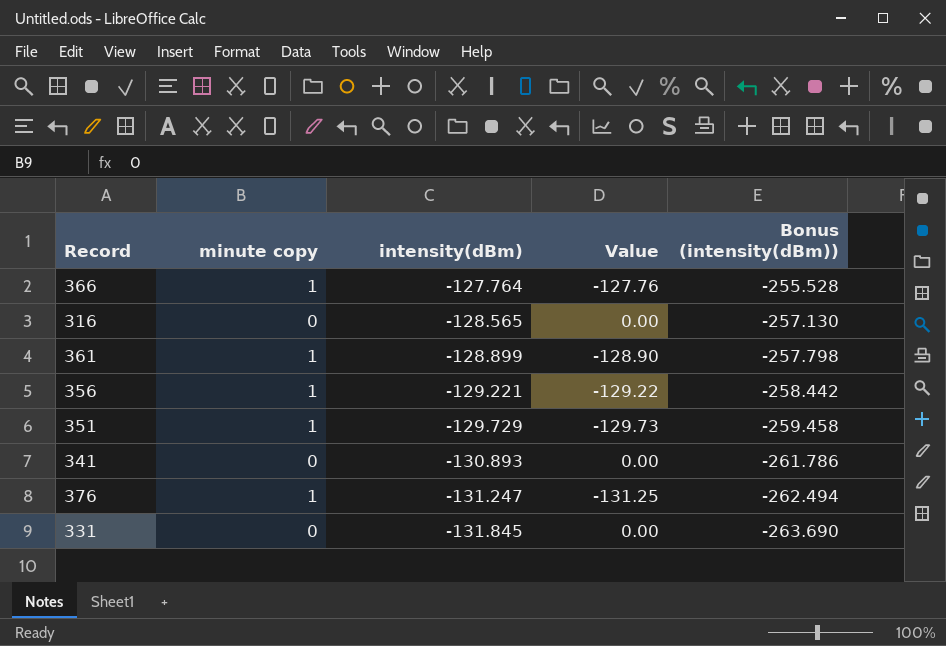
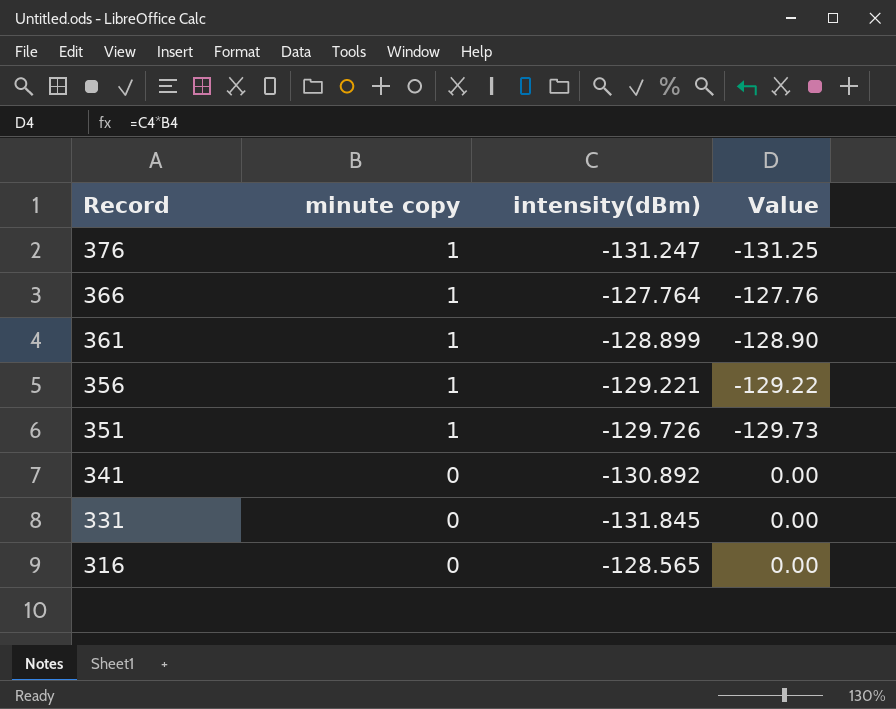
row order: intensity(dBm) descending -> Record descending
column Bonus (intensity(dBm)) | formula: [intensity(dBm)] * 2 -> none
351 | intensity(dBm): -129.729 -> -129.726
341 | intensity(dBm): -130.893 -> -130.892

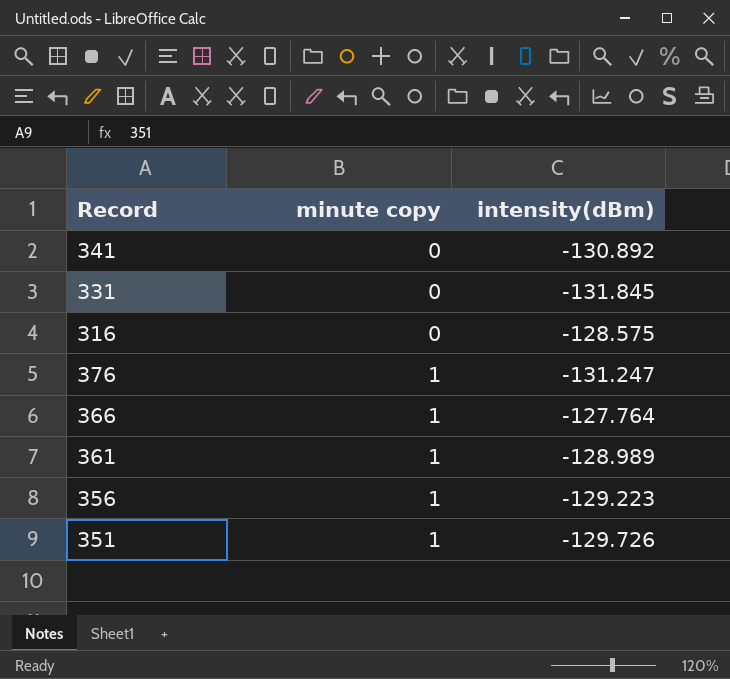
row order: Record descending -> minute copy ascending
column Value | formula: [minute copy] * [intensity(dBm)] -> none
316 | intensity(dBm): -128.565 -> -128.575
361 | intensity(dBm): -128.899 -> -128.989
356 | intensity(dBm): -129.221 -> -129.223

